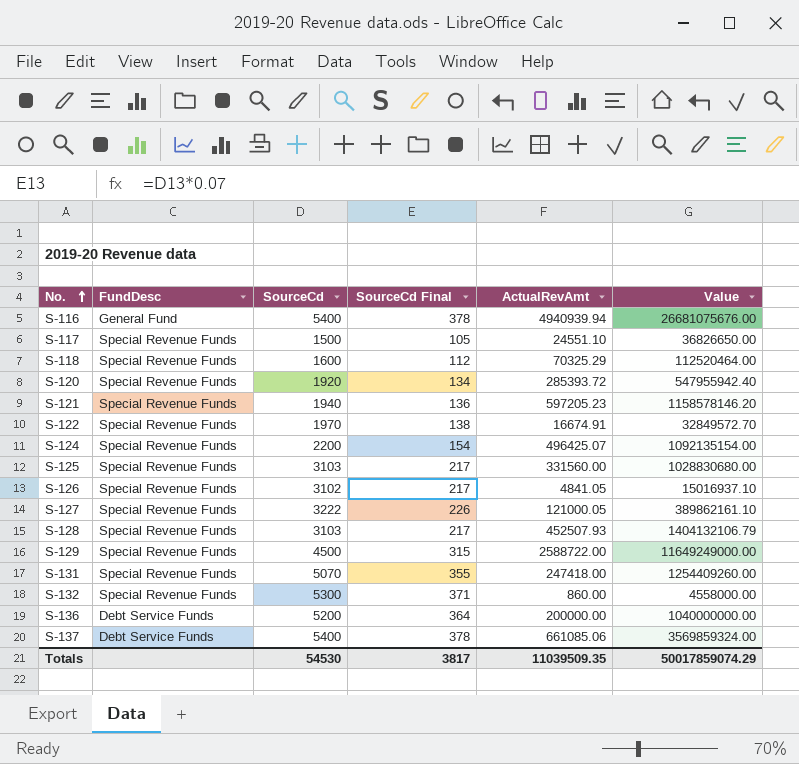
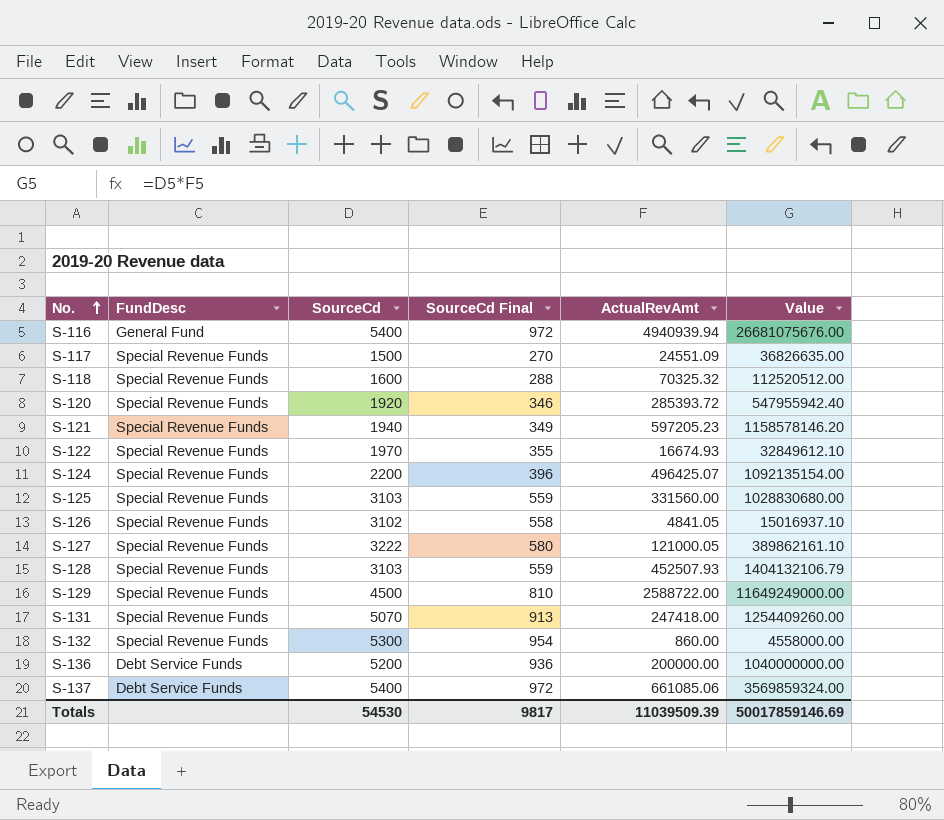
column SourceCd Final | formula: [SourceCd] * 0.07 -> [SourceCd] * 0.18
S-117 | ActualRevAmt: 24551.10 -> 24551.09
S-117 | Value: 36826650.00 -> 36826635.00
S-118 | ActualRevAmt: 70325.29 -> 70325.32
S-118 | Value: 112520464.00 -> 112520512.00
S-122 | ActualRevAmt: 16674.91 -> 16674.93
S-122 | Value: 32849572.70 -> 32849612.10
Totals | SourceCd Final: 3817 -> 9817
Totals | ActualRevAmt: 11039509.35 -> 11039509.39
Totals | Value: 50017859074.29 -> 50017859146.69

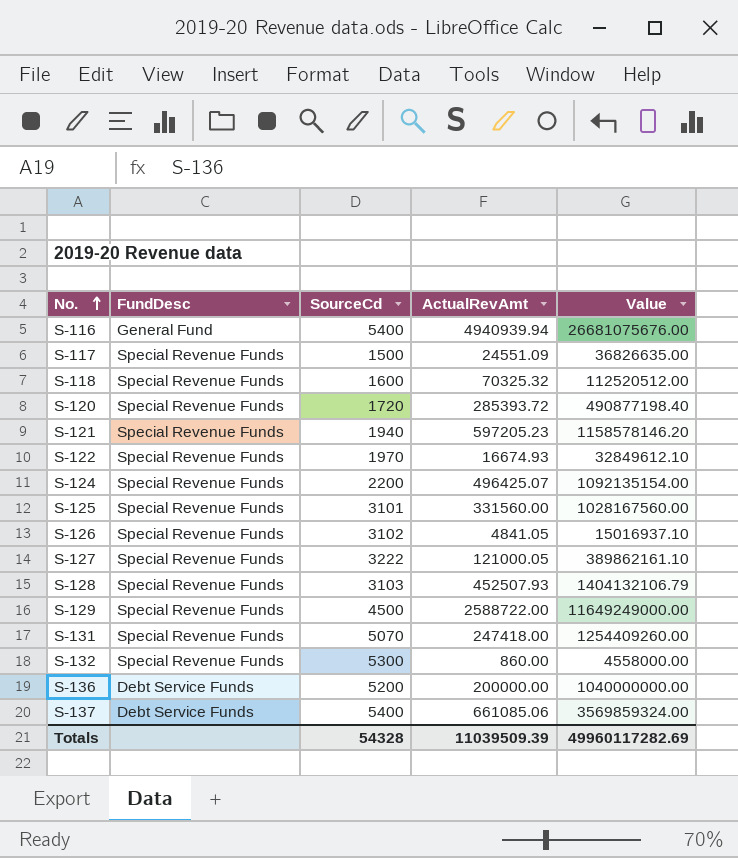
column SourceCd Final | formula: [SourceCd] * 0.18 -> none
S-120 | SourceCd: 1920 -> 1720
S-120 | Value: 547955942.40 -> 490877198.40
S-125 | SourceCd: 3103 -> 3101
S-125 | Value: 1028830680.00 -> 1028167560.00
Totals | SourceCd: 54530 -> 54328
Totals | Value: 50017859146.69 -> 49960117282.69

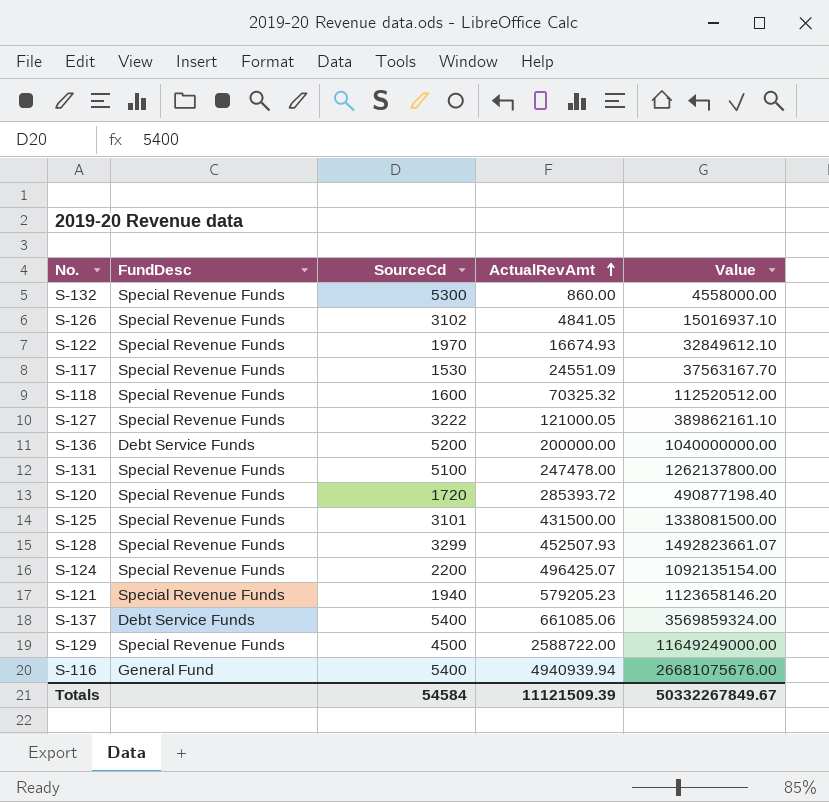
row order: No. ascending -> ActualRevAmt ascending
S-117 | SourceCd: 1500 -> 1530
S-117 | Value: 36826635.00 -> 37563167.70
S-131 | SourceCd: 5070 -> 5100
S-131 | ActualRevAmt: 247418.00 -> 247478.00
S-131 | Value: 1254409260.00 -> 1262137800.00
S-125 | ActualRevAmt: 331560.00 -> 431500.00
S-125 | Value: 1028167560.00 -> 1338081500.00
S-128 | SourceCd: 3103 -> 3299
S-128 | Value: 1404132106.79 -> 1492823661.07
S-121 | ActualRevAmt: 597205.23 -> 579205.23
S-121 | Value: 1158578146.20 -> 1123658146.20
Totals | SourceCd: 54328 -> 54584
Totals | ActualRevAmt: 11039509.39 -> 11121509.39
Totals | Value: 49960117282.69 -> 50332267849.67

